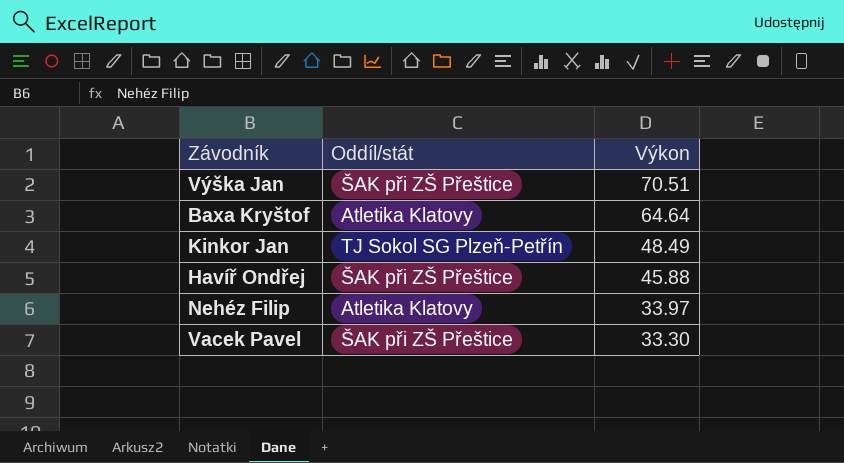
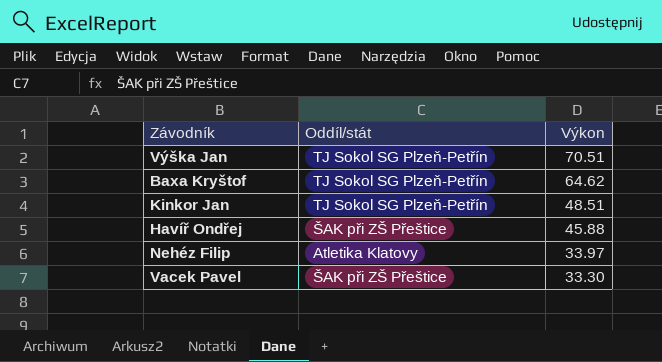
Výška Jan | Oddíl/stát: ŠAK při ZŠ Přeštice -> TJ Sokol SG Plzeň-Petřín
Baxa Kryštof | Oddíl/stát: Atletika Klatovy -> TJ Sokol SG Plzeň-Petřín
Baxa Kryštof | Výkon: 64.64 -> 64.62
Kinkor Jan | Výkon: 48.49 -> 48.51

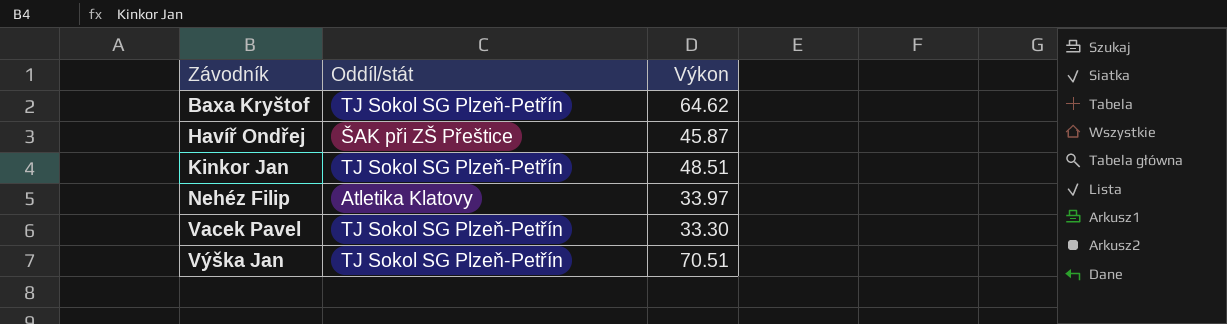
row order: Výkon descending -> Závodník ascending
Havíř Ondřej | Výkon: 45.88 -> 45.87
Vacek Pavel | Oddíl/stát: ŠAK při ZŠ Přeštice -> TJ Sokol SG Plzeň-Petřín

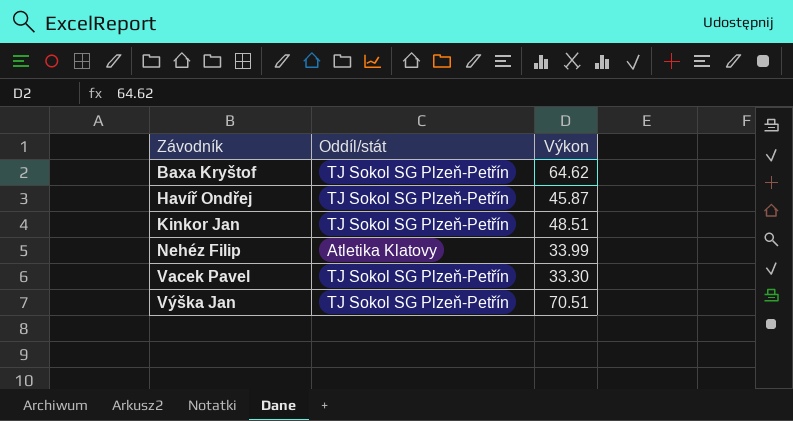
Havíř Ondřej | Oddíl/stát: ŠAK při ZŠ Přeštice -> TJ Sokol SG Plzeň-Petřín
Nehéz Filip | Výkon: 33.97 -> 33.99

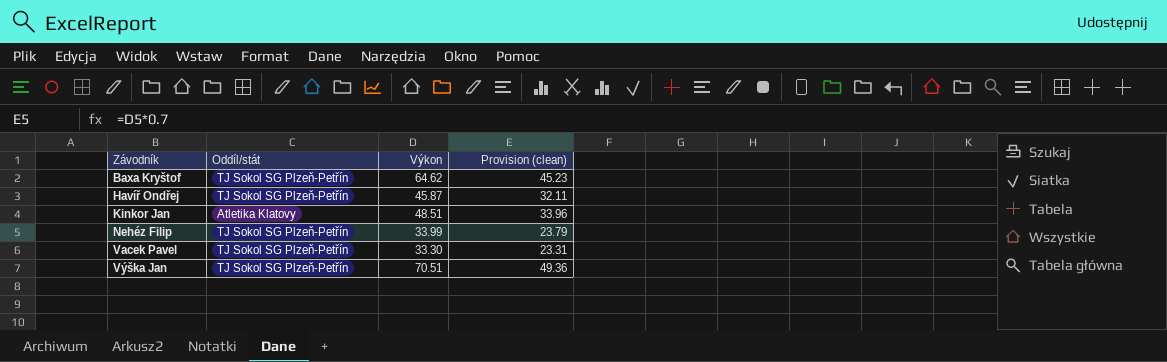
column Provision (clean) | formula: none -> [Výkon] * 0.7
Kinkor Jan | Oddíl/stát: TJ Sokol SG Plzeň-Petřín -> Atletika Klatovy
Nehéz Filip | Oddíl/stát: Atletika Klatovy -> TJ Sokol SG Plzeň-Petřín

